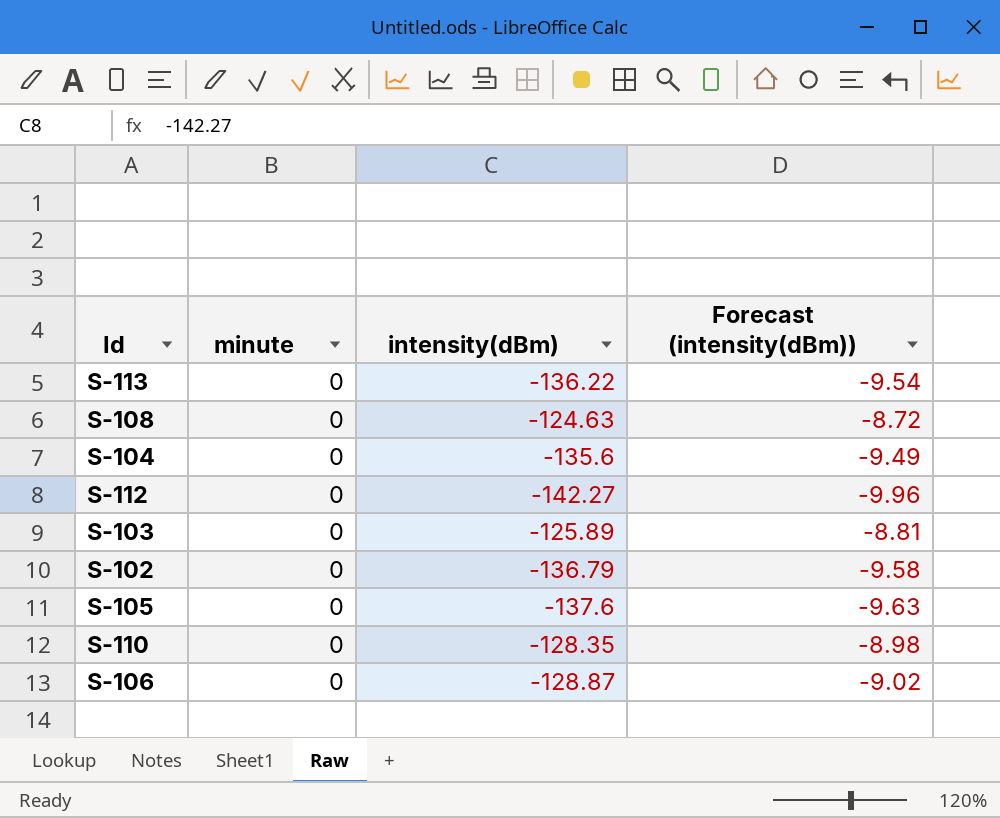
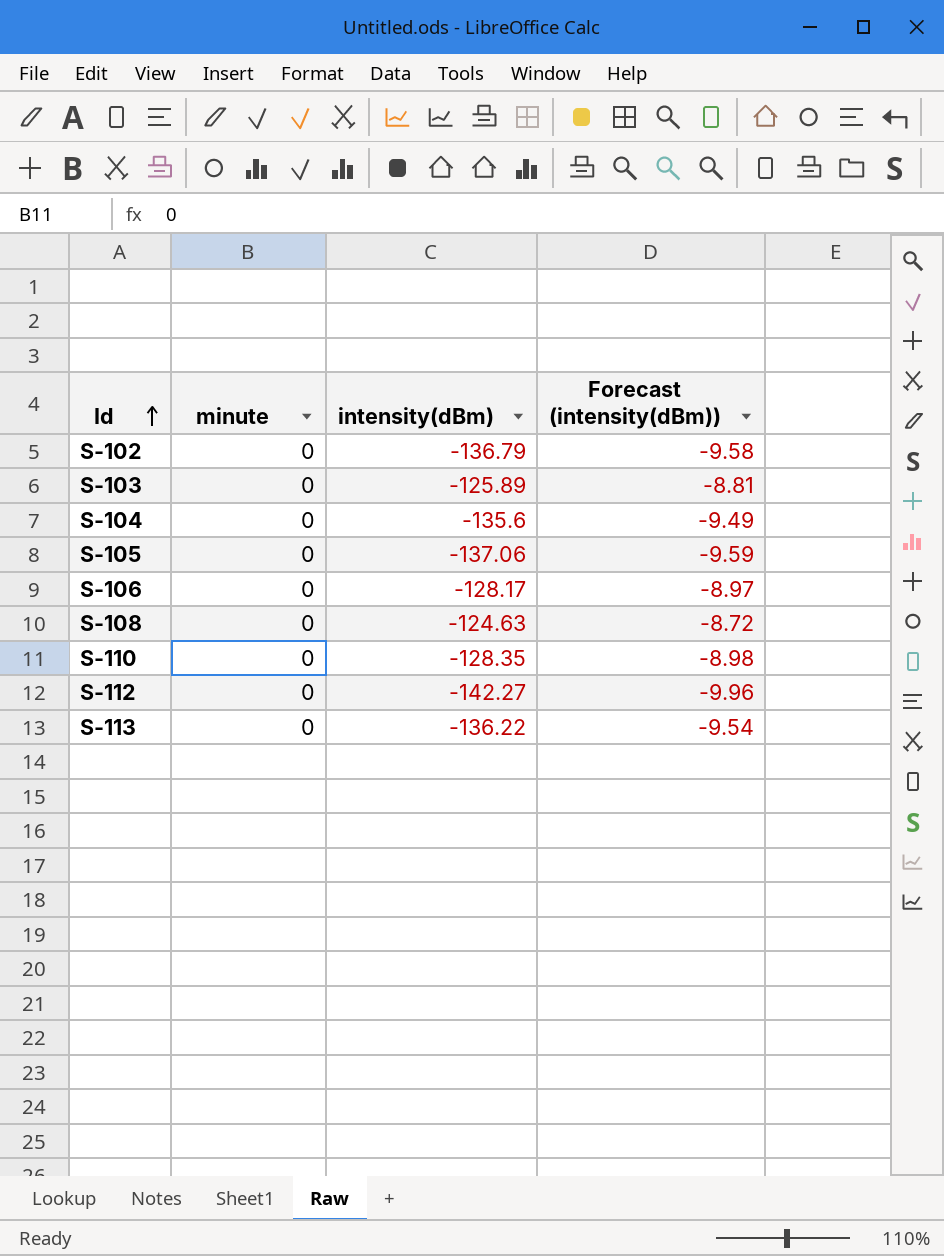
row order: none -> Id ascending
S-105 | intensity(dBm): -137.6 -> -137.06
S-105 | Forecast (intensity(dBm)): -9.63 -> -9.59
S-106 | intensity(dBm): -128.87 -> -128.17
S-106 | Forecast (intensity(dBm)): -9.02 -> -8.97

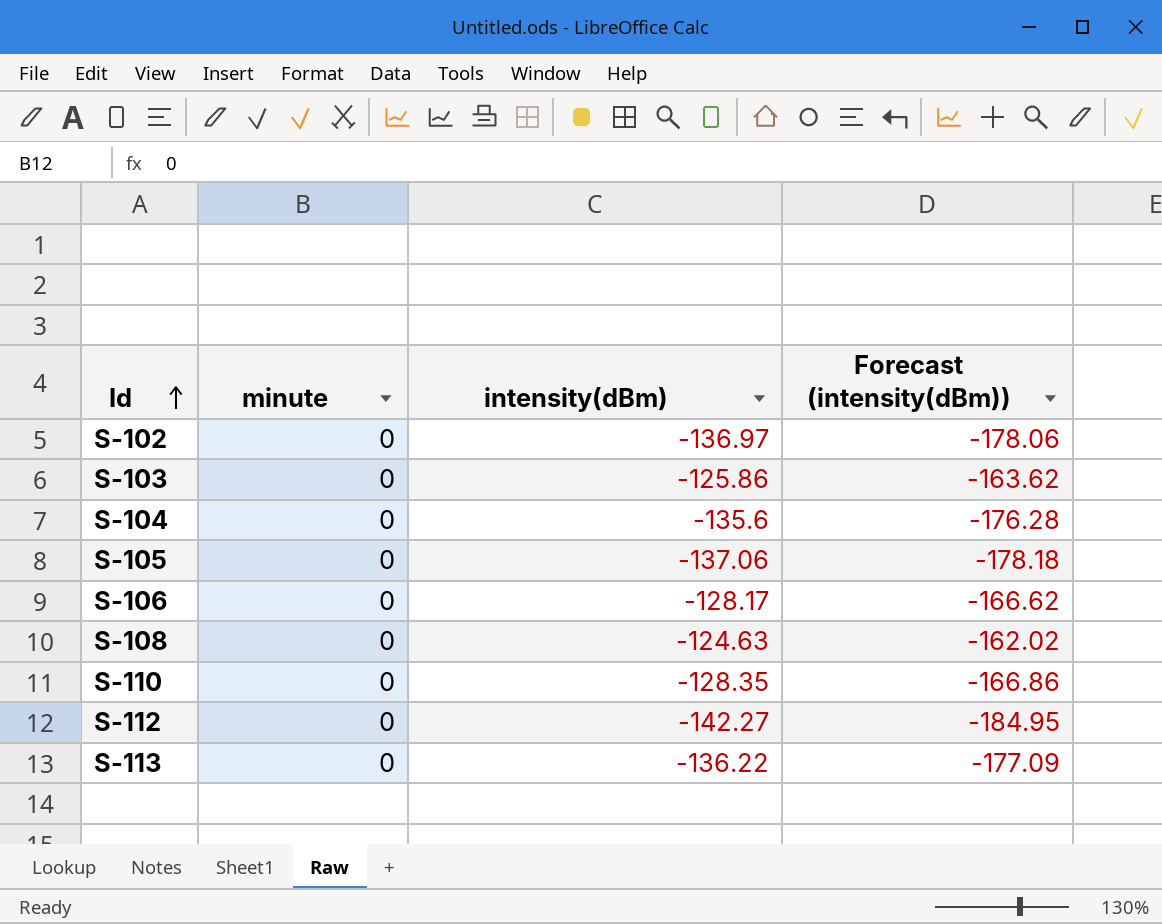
column Forecast (intensity(dBm)) | formula: [intensity(dBm)] * 0.07 -> [intensity(dBm)] * 1.3
S-102 | intensity(dBm): -136.79 -> -136.97
S-103 | intensity(dBm): -125.89 -> -125.86

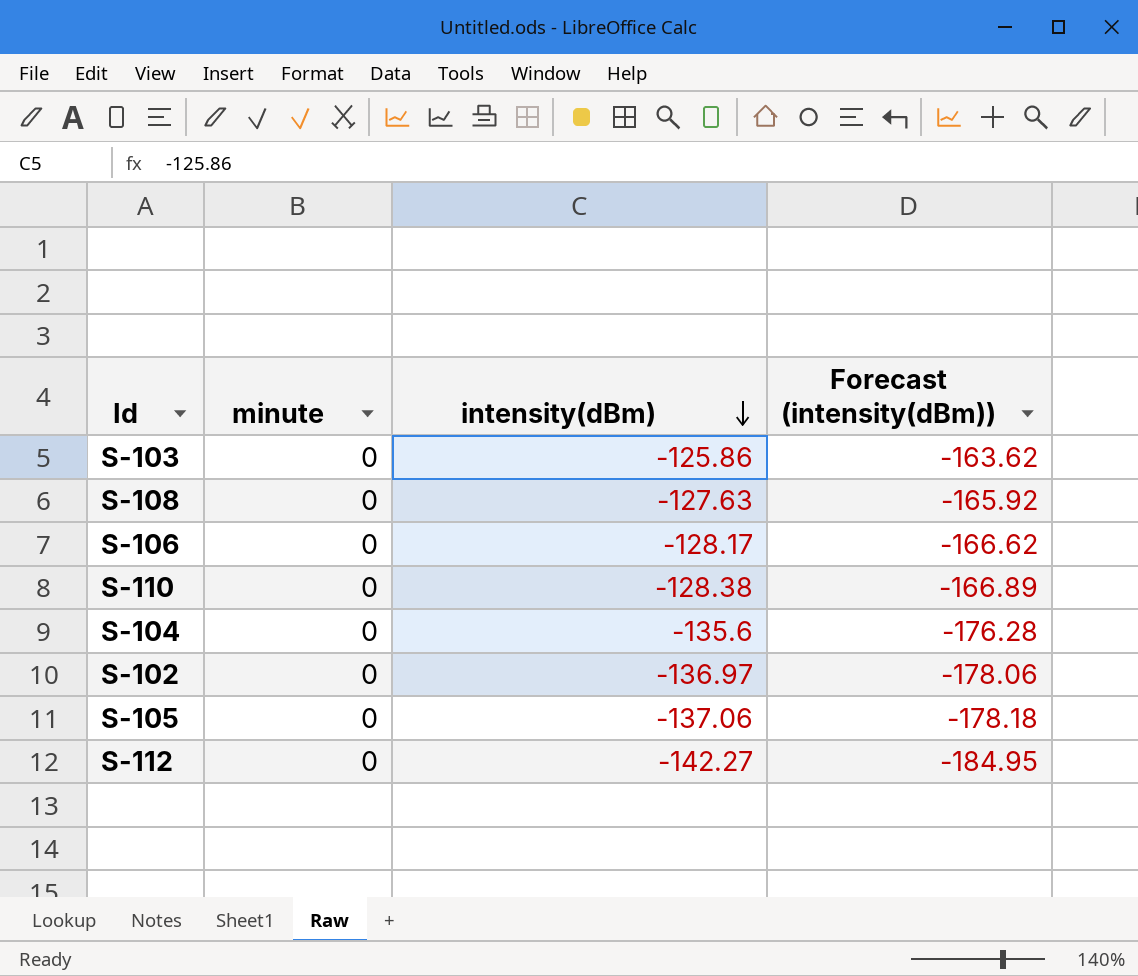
row order: Id ascending -> intensity(dBm) descending
row S-113: 0 | -136.22 | -177.09 -> none
S-108 | intensity(dBm): -124.63 -> -127.63
S-108 | Forecast (intensity(dBm)): -162.02 -> -165.92
S-110 | intensity(dBm): -128.35 -> -128.38
S-110 | Forecast (intensity(dBm)): -166.86 -> -166.89

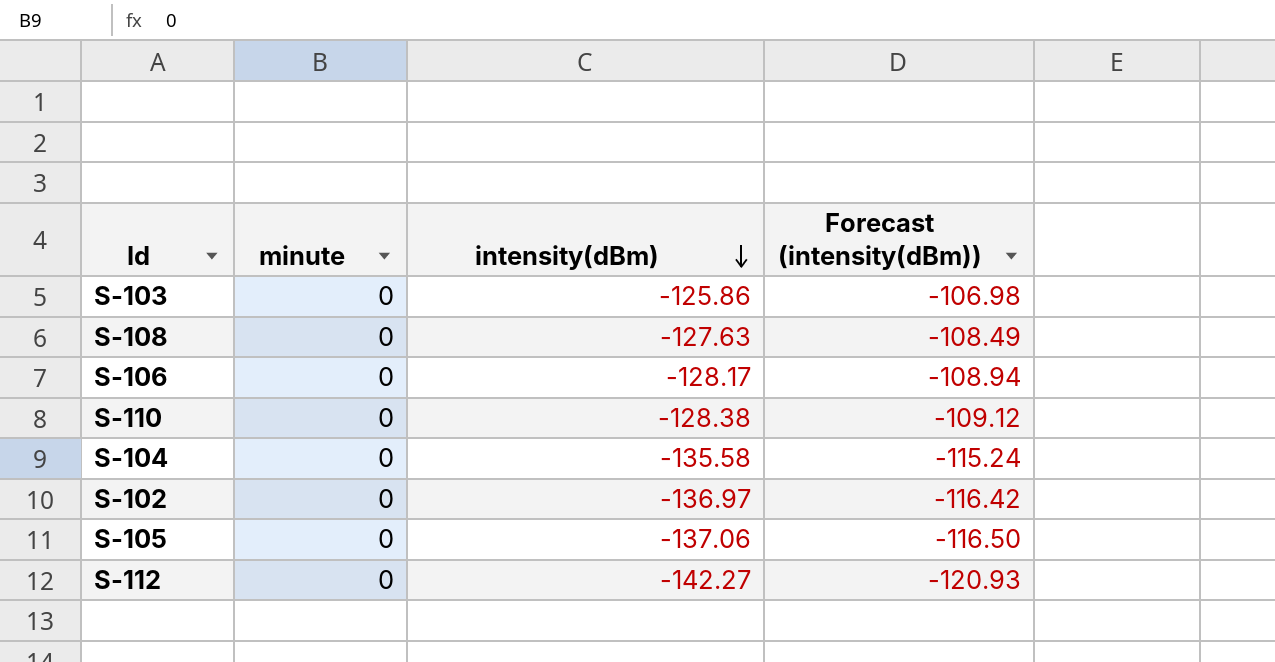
column Forecast (intensity(dBm)) | formula: [intensity(dBm)] * 1.3 -> [intensity(dBm)] * 0.85
S-104 | intensity(dBm): -135.6 -> -135.58

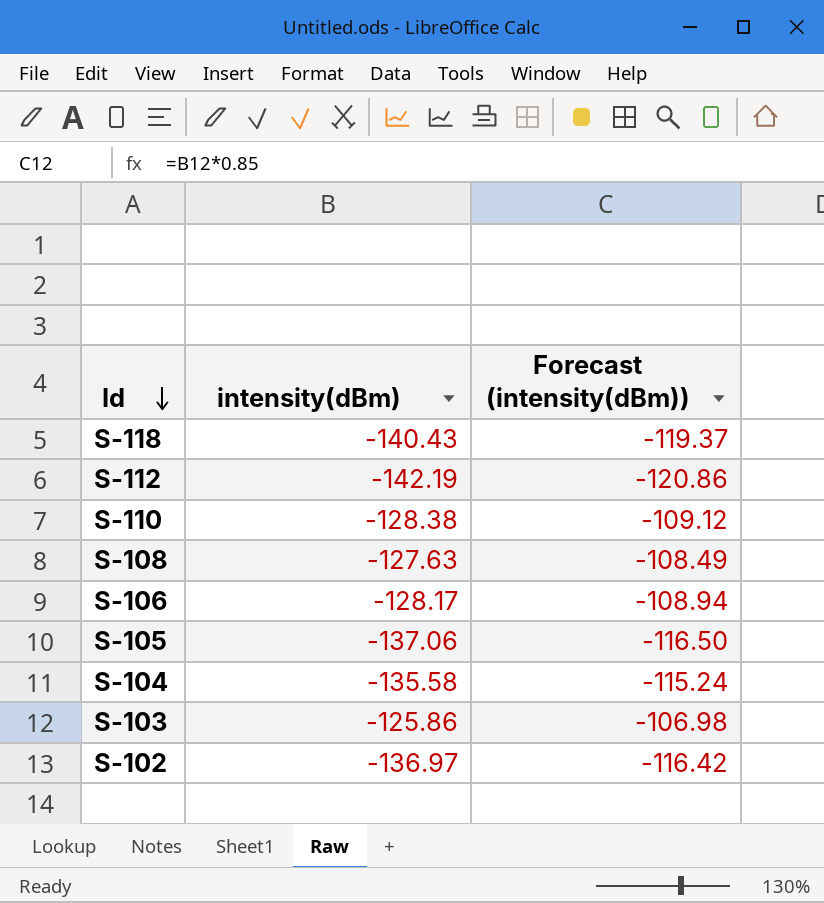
row order: intensity(dBm) descending -> Id descending
column minute | position: 2 -> none
row S-118: none -> -140.43 | -119.37
S-112 | intensity(dBm): -142.27 -> -142.19
S-112 | Forecast (intensity(dBm)): -120.93 -> -120.86

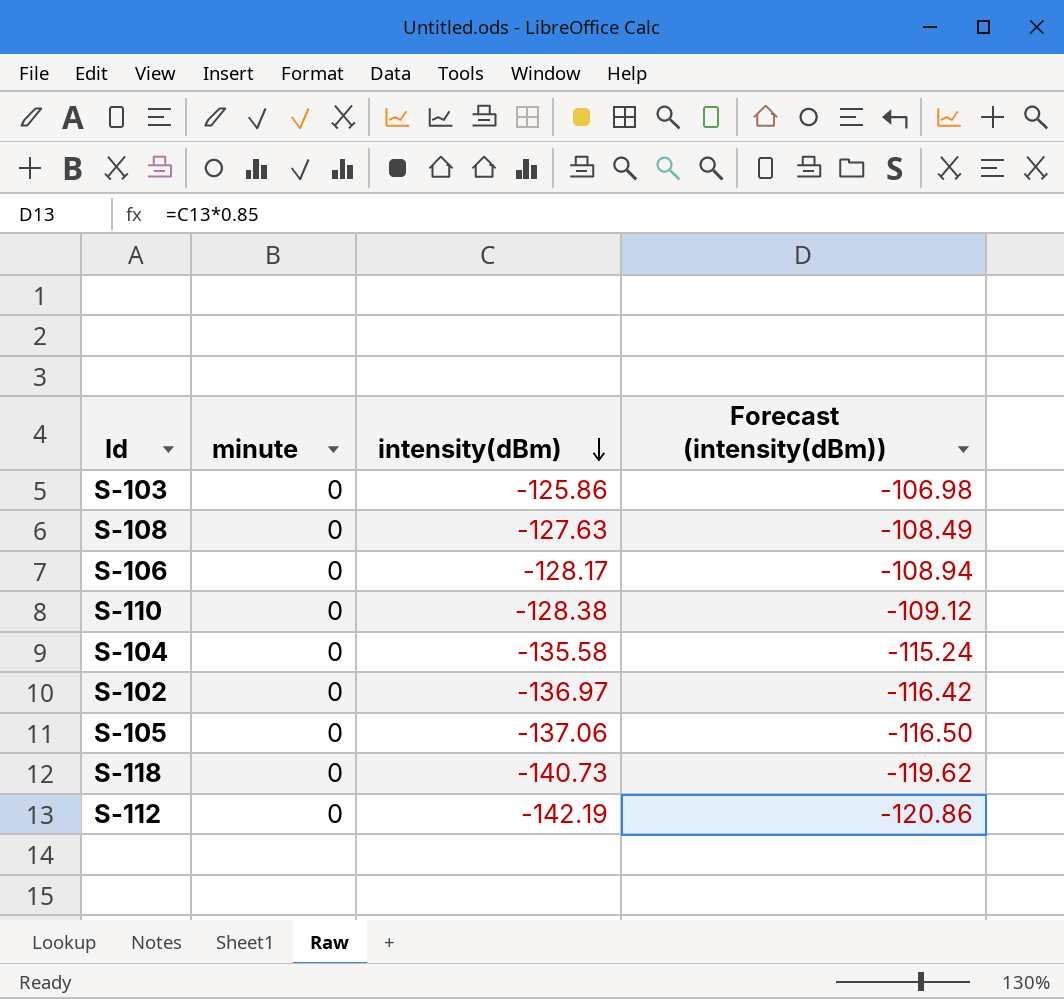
row order: Id descending -> intensity(dBm) descending
column minute | position: none -> 2
S-118 | intensity(dBm): -140.43 -> -140.73
S-118 | Forecast (intensity(dBm)): -119.37 -> -119.62

